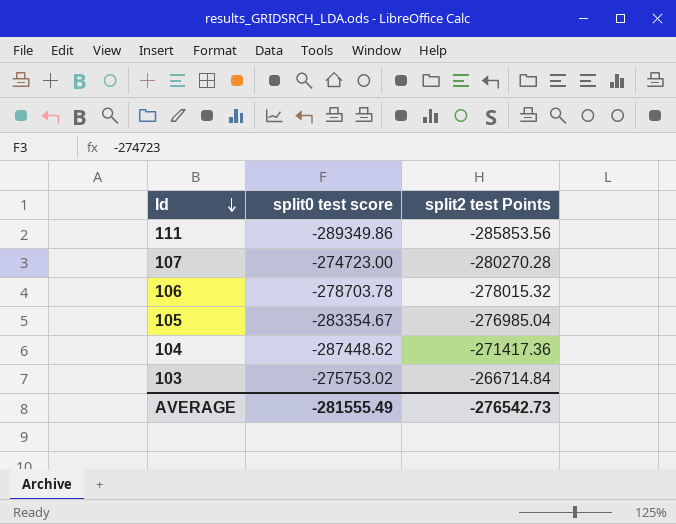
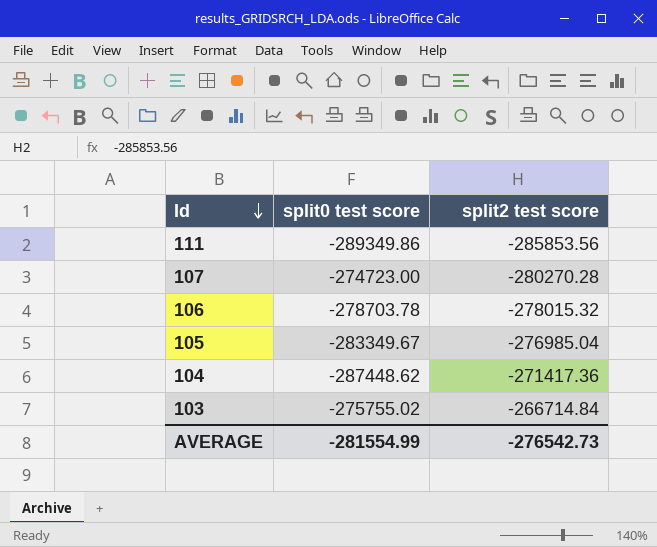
column name: split2 test Points -> split2 test score
105 | split0 test score: -283354.67 -> -283349.67
103 | split0 test score: -275753.02 -> -275755.02
AVERAGE | split0 test score: -281555.49 -> -281554.99

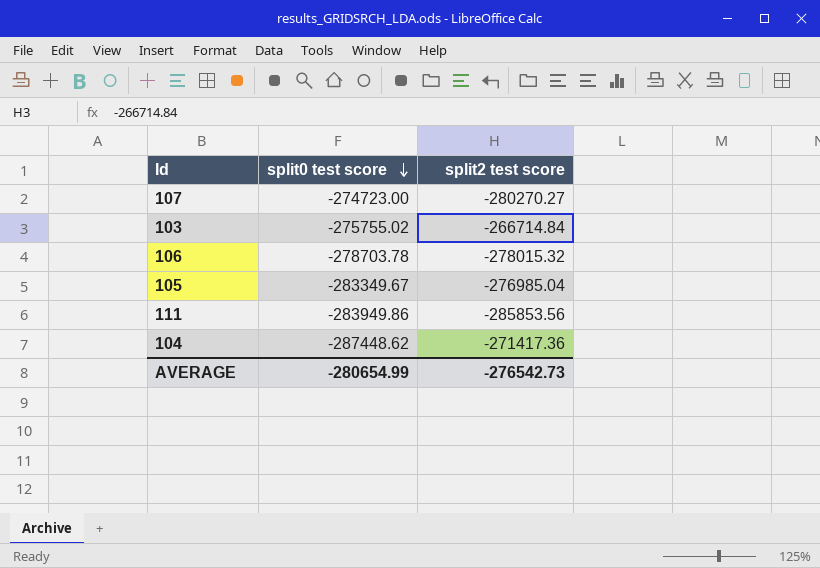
row order: Id descending -> split0 test score descending
107 | split2 test score: -280270.28 -> -280270.27
111 | split0 test score: -289349.86 -> -283949.86
AVERAGE | split0 test score: -281554.99 -> -280654.99

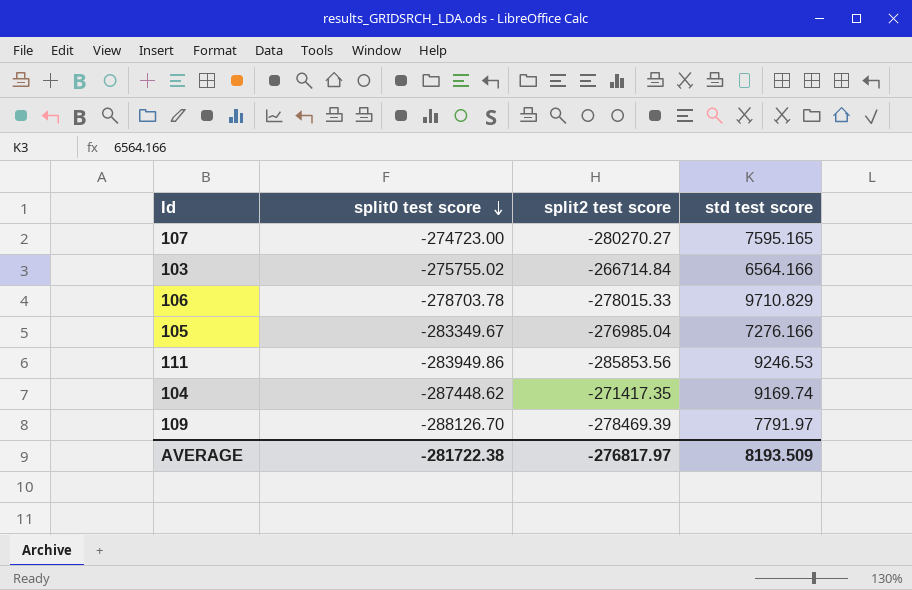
column std test score | position: none -> 4
106 | split2 test score: -278015.32 -> -278015.33
104 | split2 test score: -271417.36 -> -271417.35
row 109: none -> -288126.70 | -278469.39 | 7791.97
AVERAGE | split0 test score: -280654.99 -> -281722.38
AVERAGE | split2 test score: -276542.73 -> -276817.97

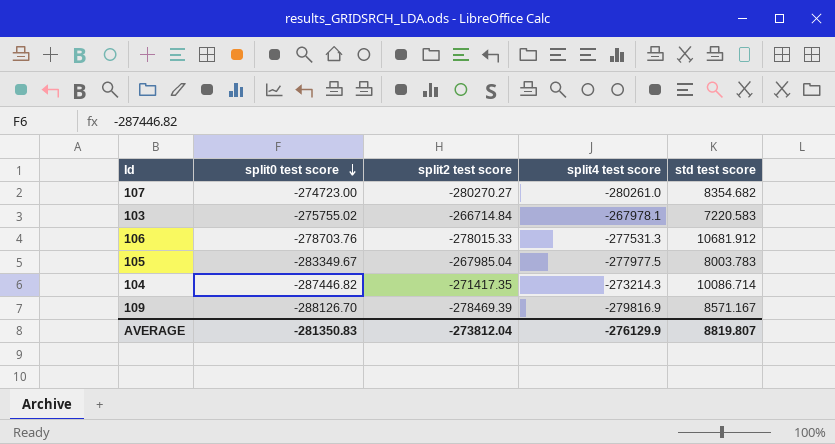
column split4 test score | position: none -> 4
row 111: -283949.86 | -285853.56 | 9246.53 -> none
107 | std test score: 7595.165 -> 8354.682
103 | std test score: 6564.166 -> 7220.583
106 | split0 test score: -278703.78 -> -278703.76
106 | std test score: 9710.829 -> 10681.912
105 | split2 test score: -276985.04 -> -267985.04
105 | std test score: 7276.166 -> 8003.783
104 | split0 test score: -287448.62 -> -287446.82
104 | std test score: 9169.74 -> 10086.714
109 | std test score: 7791.97 -> 8571.167
AVERAGE | split0 test score: -281722.38 -> -281350.83
AVERAGE | split2 test score: -276817.97 -> -273812.04
AVERAGE | std test score: 8193.509 -> 8819.807

